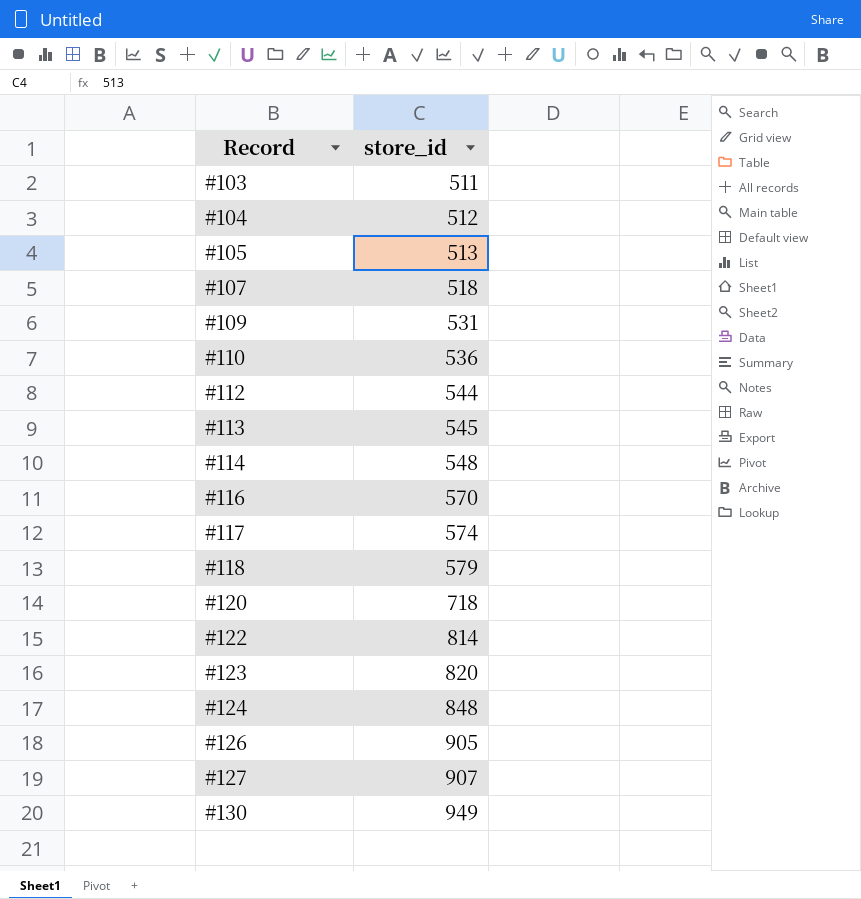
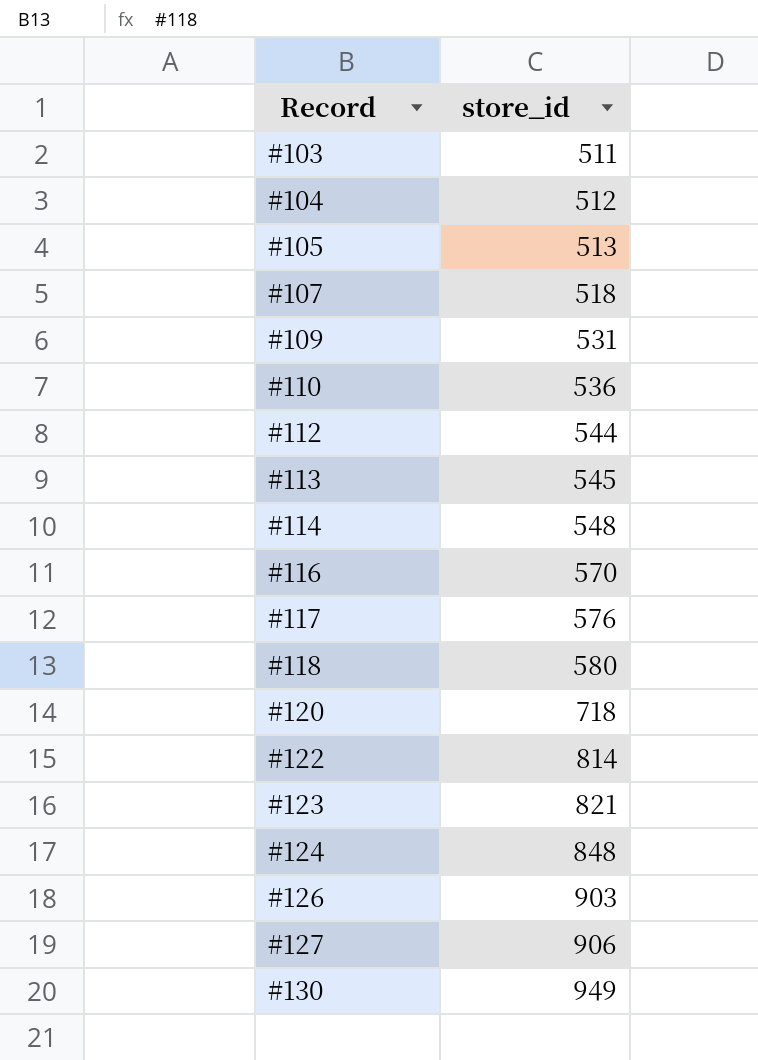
#117 | store_id: 574 -> 576
#118 | store_id: 579 -> 580
#123 | store_id: 820 -> 821
#126 | store_id: 905 -> 903
#127 | store_id: 907 -> 906

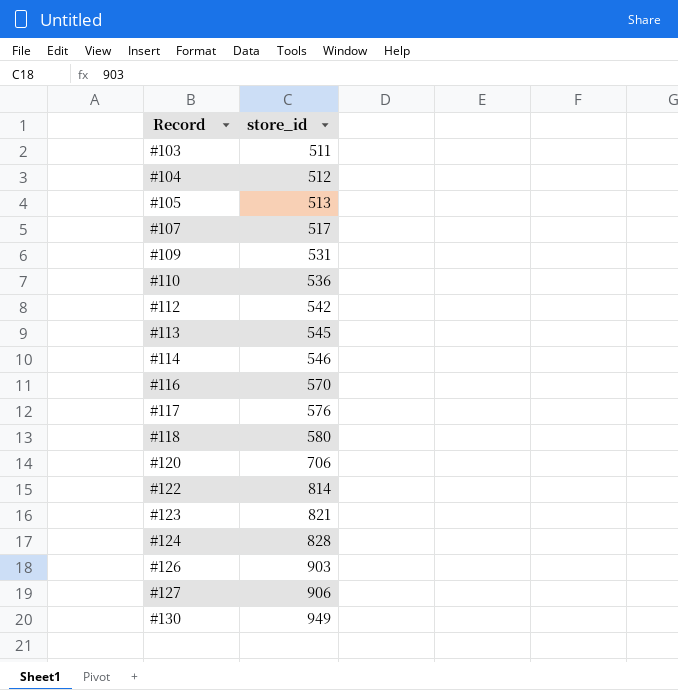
#107 | store_id: 518 -> 517
#112 | store_id: 544 -> 542
#114 | store_id: 548 -> 546
#120 | store_id: 718 -> 706
#124 | store_id: 848 -> 828

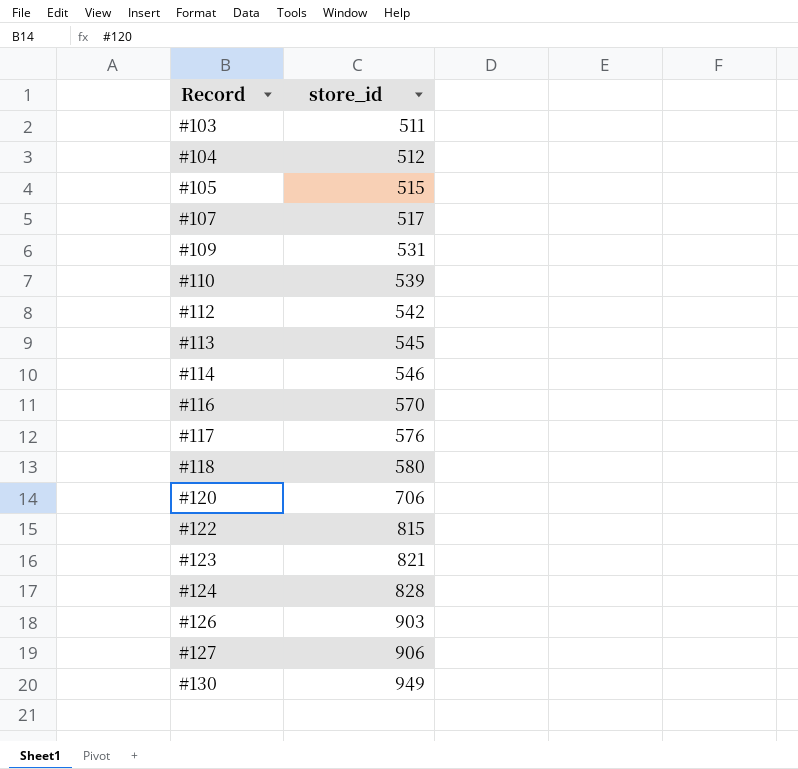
#105 | store_id: 513 -> 515
#110 | store_id: 536 -> 539
#122 | store_id: 814 -> 815

